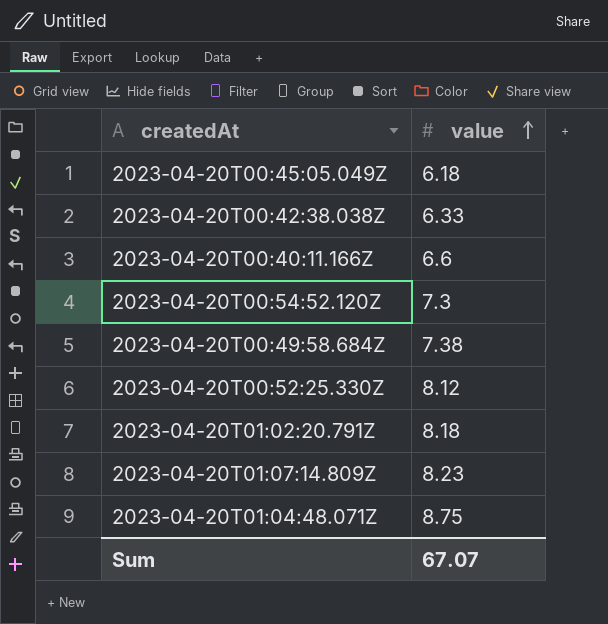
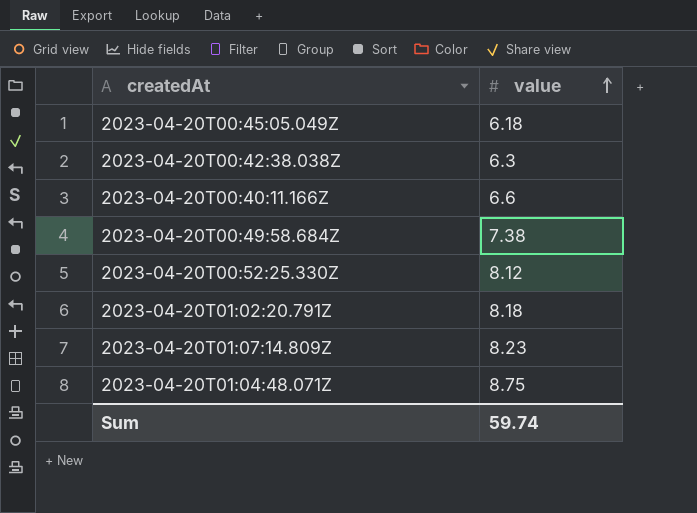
row 2023-04-20T00:54:52.120Z: 7.3 -> none
2023-04-20T00:42:38.038Z | value: 6.33 -> 6.3
Sum | value: 67.07 -> 59.74

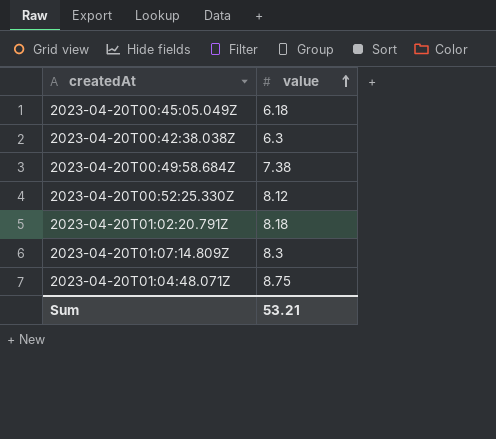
row 2023-04-20T00:40:11.166Z: 6.6 -> none
2023-04-20T01:07:14.809Z | value: 8.23 -> 8.3
Sum | value: 59.74 -> 53.21

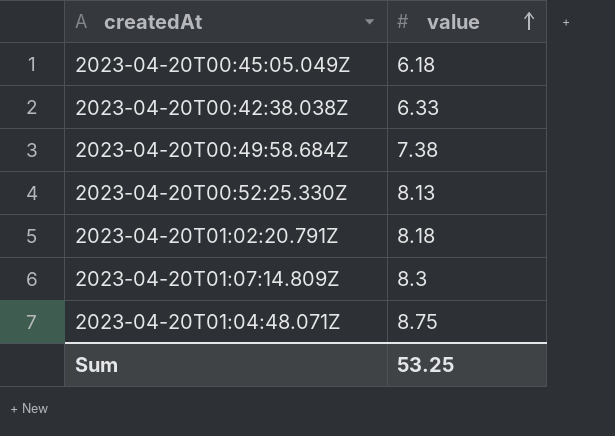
2023-04-20T00:42:38.038Z | value: 6.3 -> 6.33
2023-04-20T00:52:25.330Z | value: 8.12 -> 8.13
Sum | value: 53.21 -> 53.25

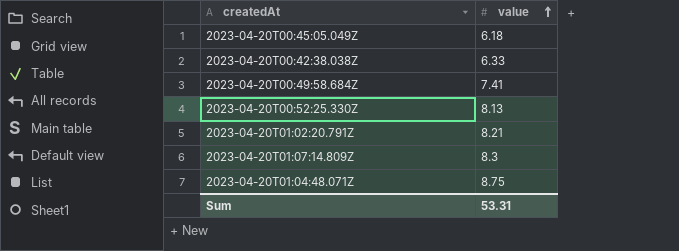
2023-04-20T00:49:58.684Z | value: 7.38 -> 7.41
2023-04-20T01:02:20.791Z | value: 8.18 -> 8.21
Sum | value: 53.25 -> 53.31

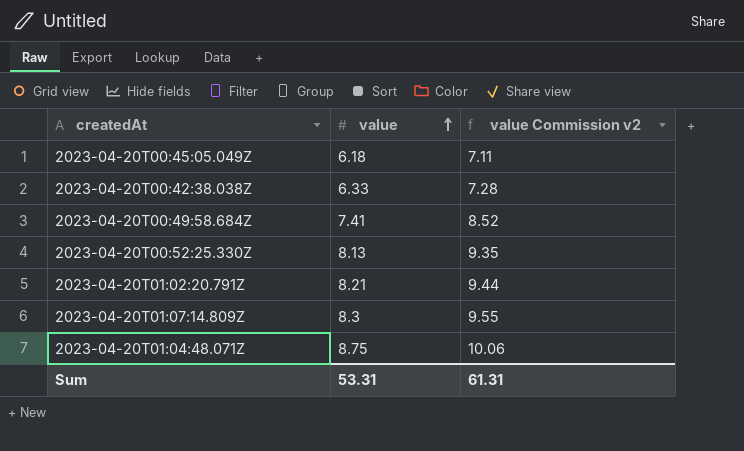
column value Commission v2 | formula: none -> [value] * 1.15

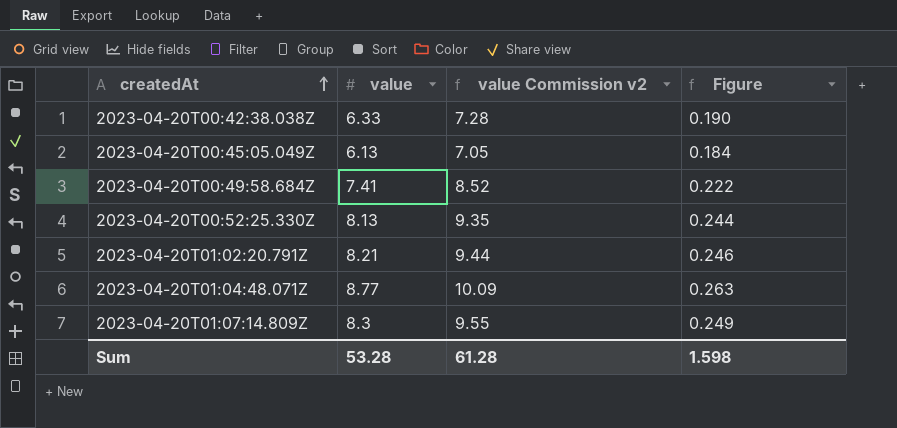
row order: value ascending -> createdAt ascending
column Figure | formula: none -> [value] * 0.03
2023-04-20T00:45:05.049Z | value: 6.18 -> 6.13
2023-04-20T00:45:05.049Z | value Commission v2: 7.11 -> 7.05
2023-04-20T01:04:48.071Z | value: 8.75 -> 8.77
2023-04-20T01:04:48.071Z | value Commission v2: 10.06 -> 10.09
Sum | value: 53.31 -> 53.28
Sum | value Commission v2: 61.31 -> 61.28

